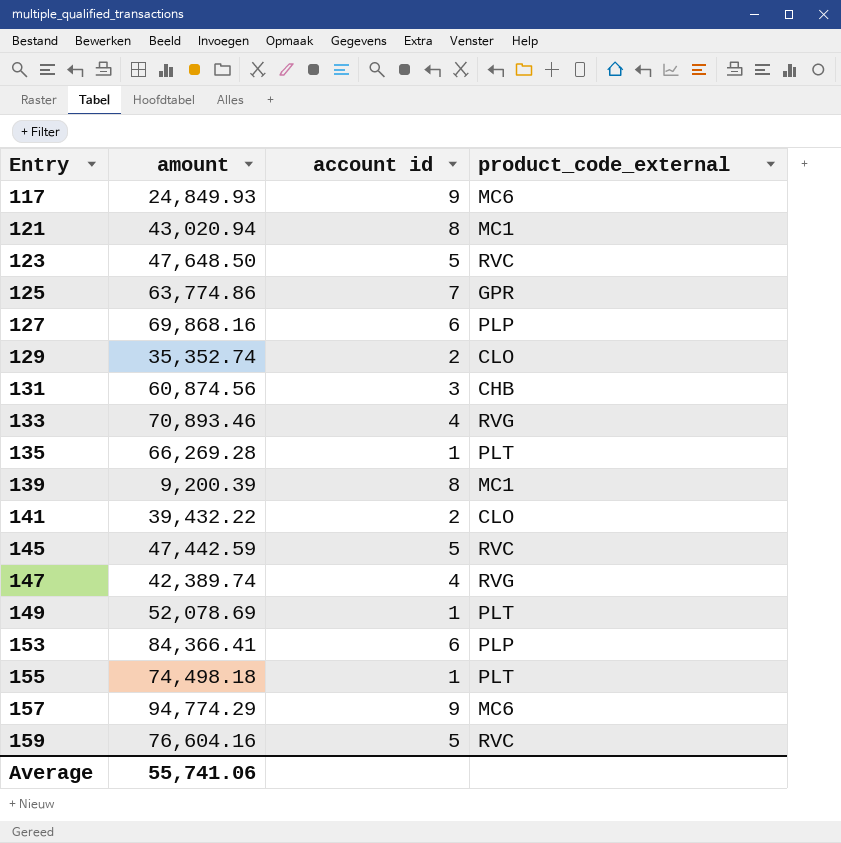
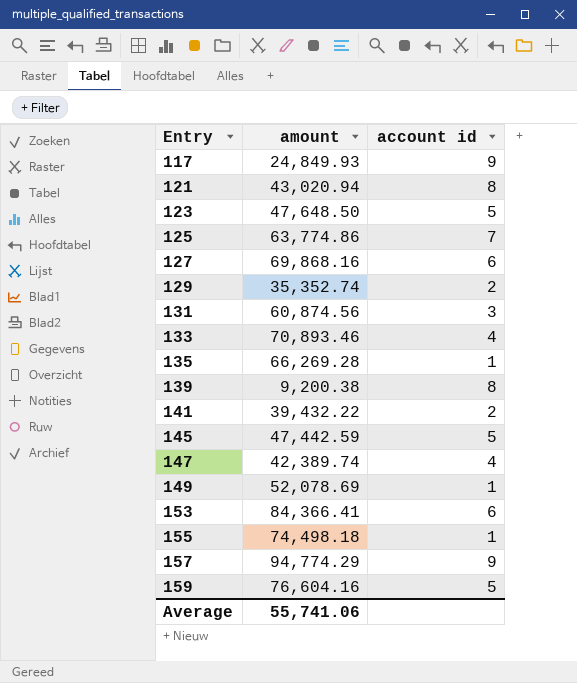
column product_code_external | position: 4 -> none
139 | amount: 9,200.39 -> 9,200.38

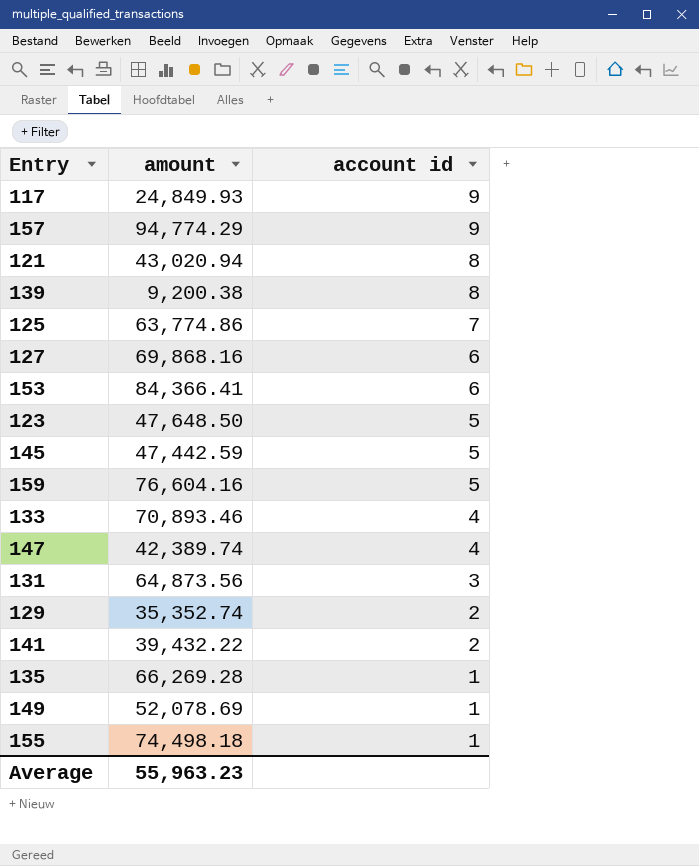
row order: Entry ascending -> account id descending
131 | amount: 60,874.56 -> 64,873.56
Average | amount: 55,741.06 -> 55,963.23

